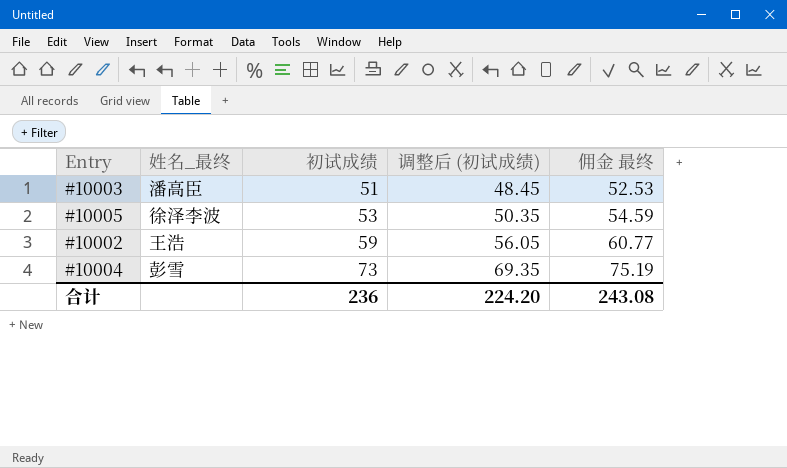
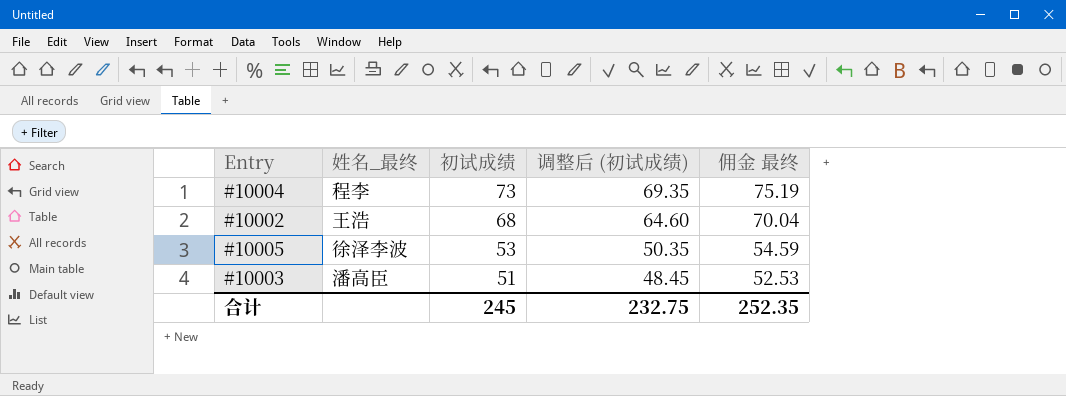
row order: 初试成绩 ascending -> 初试成绩 descending
#10004 | 姓名_最终: 彭雪 -> 程李
#10002 | 初试成绩: 59 -> 68
#10002 | 调整后 (初试成绩): 56.05 -> 64.60
#10002 | 佣金 最终: 60.77 -> 70.04
合计 | 初试成绩: 236 -> 245
合计 | 调整后 (初试成绩): 224.20 -> 232.75
合计 | 佣金 最终: 243.08 -> 252.35

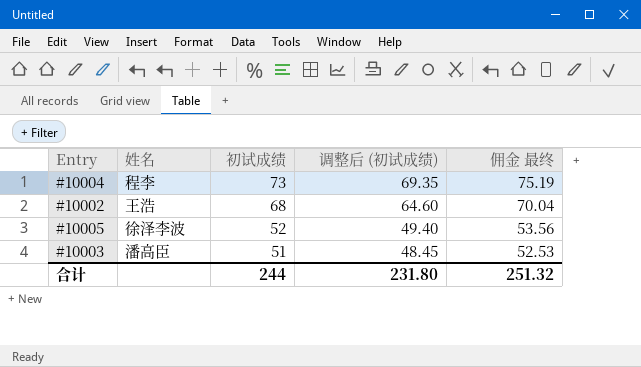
column name: 姓名_最终 -> 姓名
#10005 | 初试成绩: 53 -> 52
#10005 | 调整后 (初试成绩): 50.35 -> 49.40
#10005 | 佣金 最终: 54.59 -> 53.56
合计 | 初试成绩: 245 -> 244
合计 | 调整后 (初试成绩): 232.75 -> 231.80
合计 | 佣金 最终: 252.35 -> 251.32

